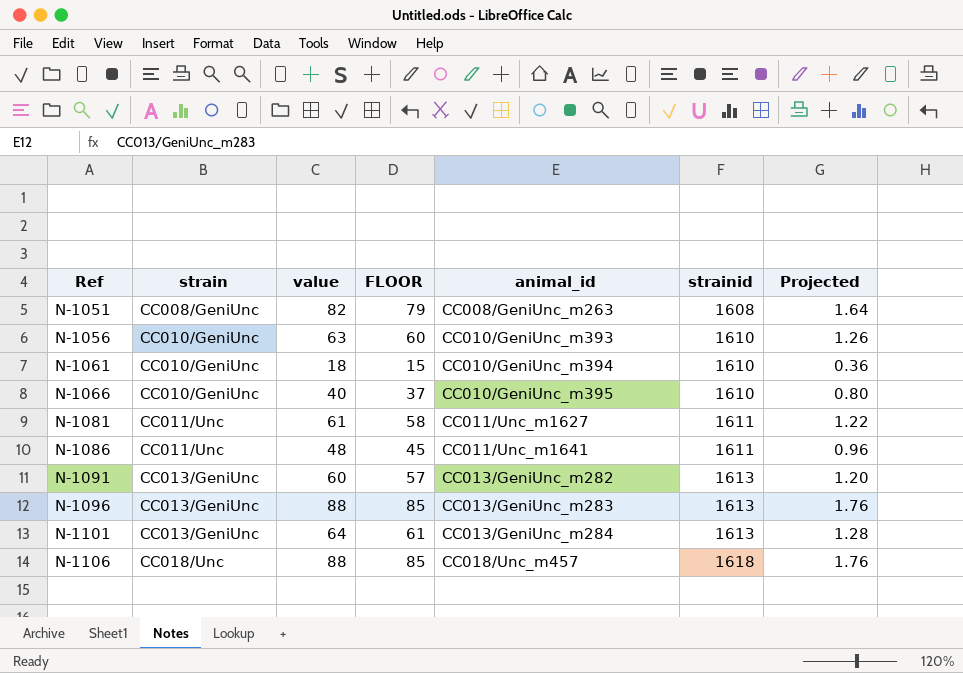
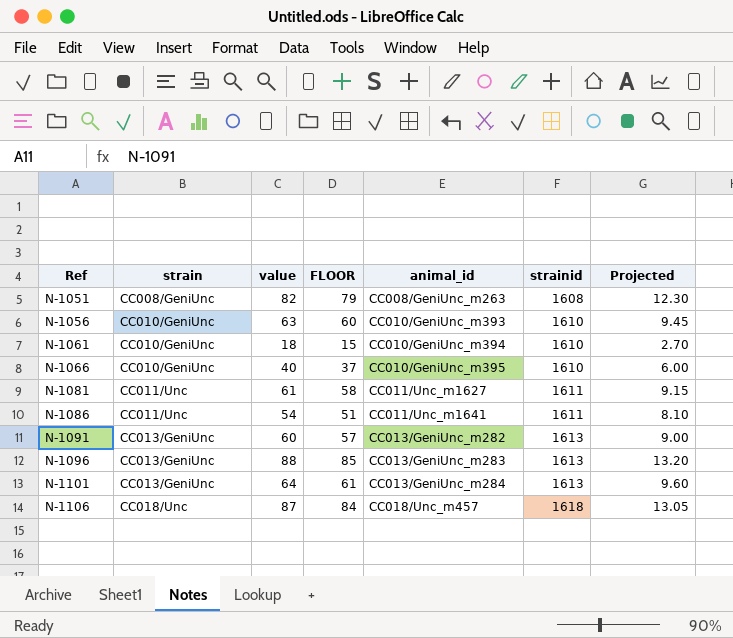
column Projected | formula: [value] * 0.02 -> [value] * 0.15
N-1086 | value: 48 -> 54
N-1086 | FLOOR: 45 -> 51
N-1106 | value: 88 -> 87
N-1106 | FLOOR: 85 -> 84

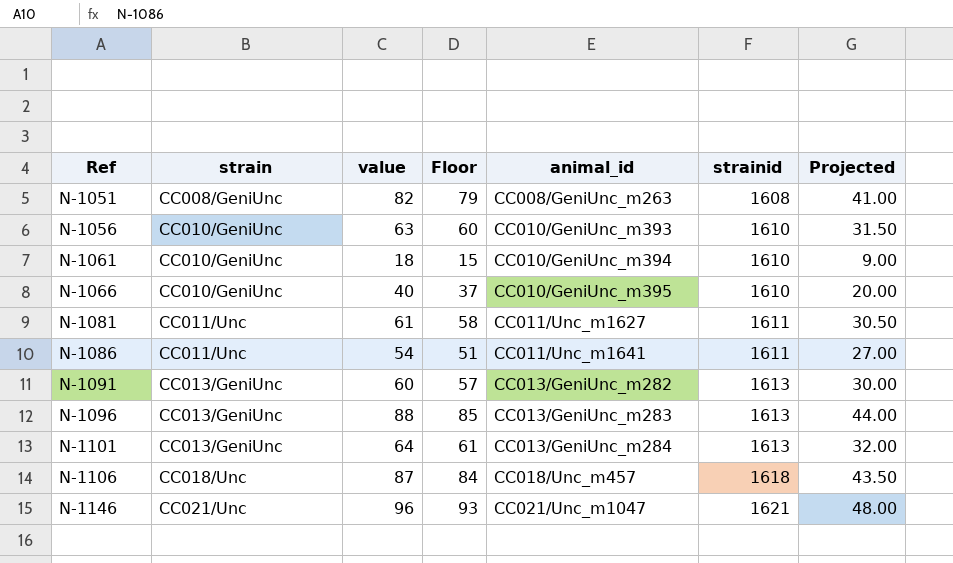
column name: FLOOR -> Floor
column Projected | formula: [value] * 0.15 -> [value] * 0.5
row N-1146: none -> CC021/Unc | 96 | 93 | CC021/Unc_m1047 | 1621 | 48.00

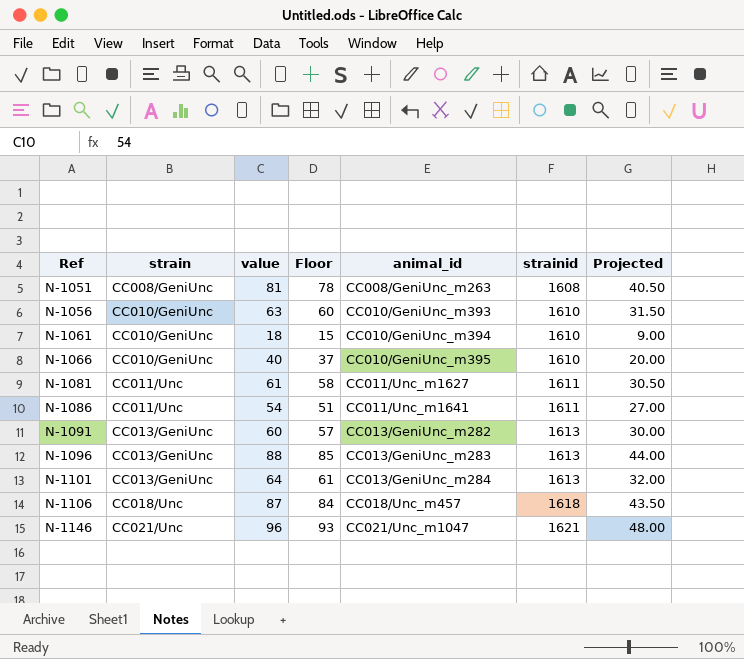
N-1051 | value: 82 -> 81
N-1051 | Floor: 79 -> 78
N-1051 | Projected: 41.00 -> 40.50

